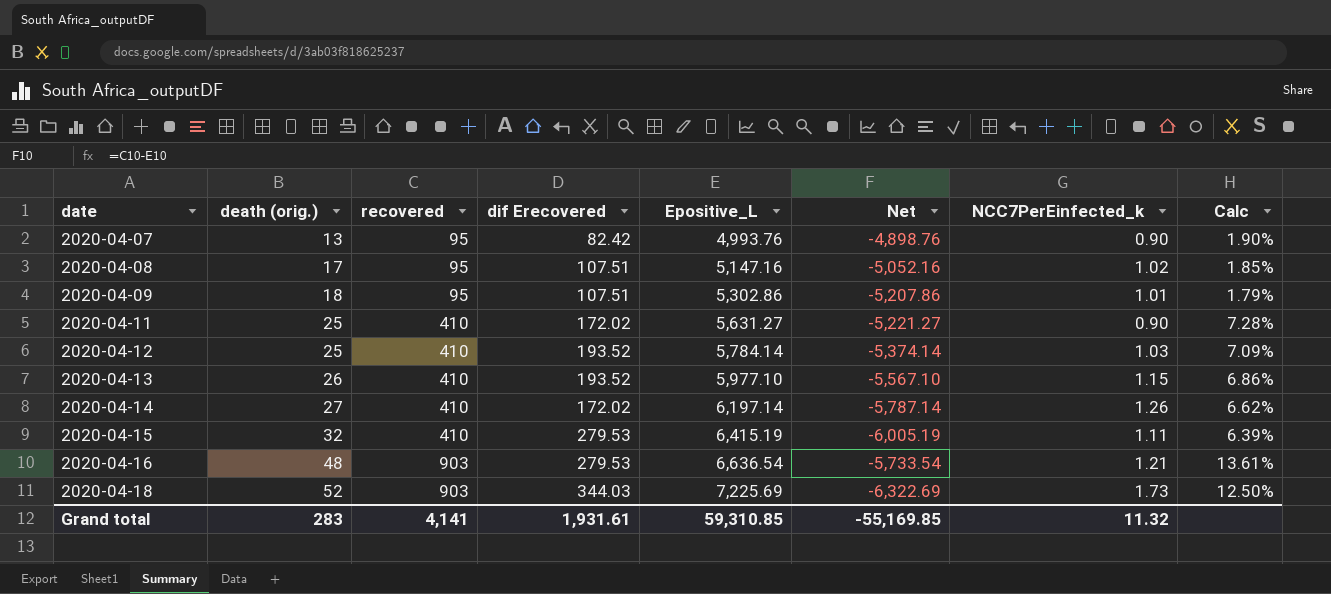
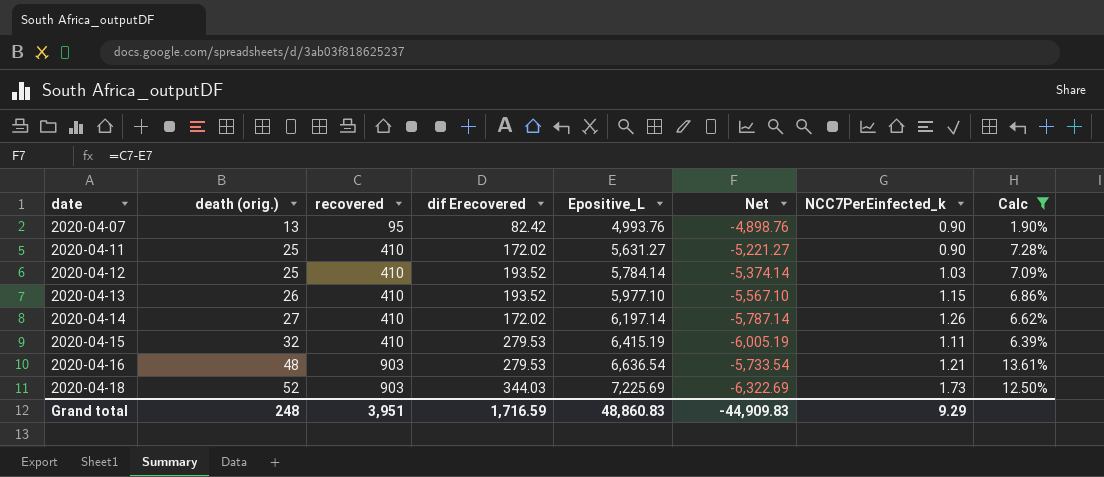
filter: none -> Calc >= 1.90%
Grand total | death (orig.): 283 -> 248
Grand total | recovered: 4,141 -> 3,951
Grand total | dif Erecovered: 1,931.61 -> 1,716.59
Grand total | Epositive_L: 59,310.85 -> 48,860.83
Grand total | Net: -55,169.85 -> -44,909.83
Grand total | NCC7PerEinfected_k: 11.32 -> 9.29

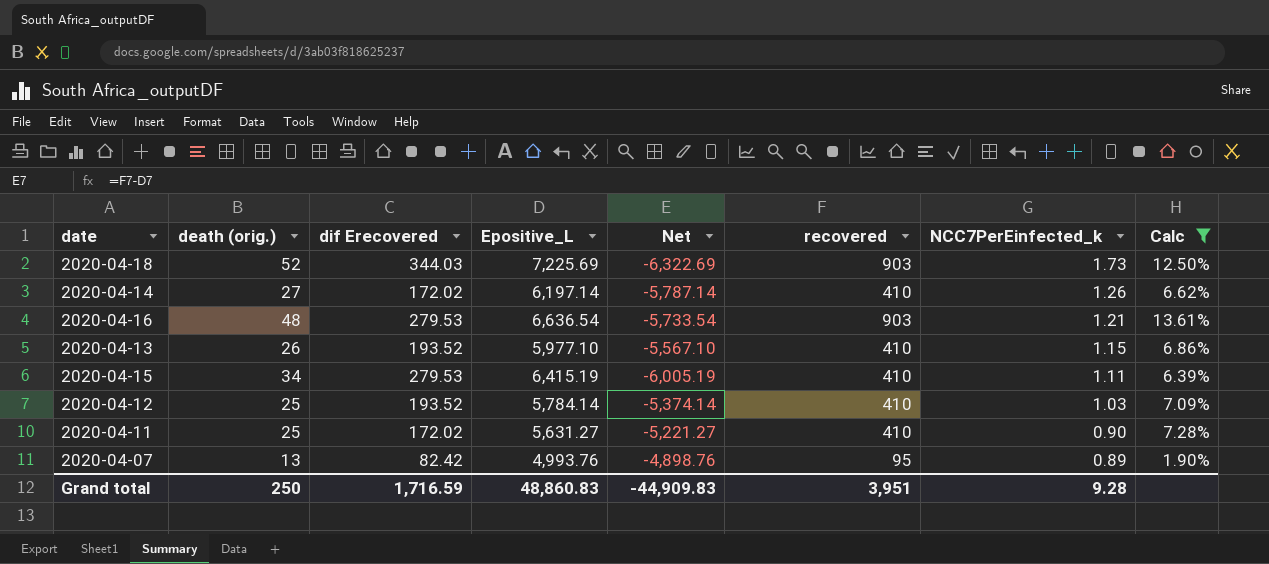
row order: date ascending -> NCC7PerEinfected_k descending
column recovered | position: 3 -> 6
2020-04-15 | death (orig.): 32 -> 34
2020-04-07 | NCC7PerEinfected_k: 0.90 -> 0.89
Grand total | death (orig.): 248 -> 250
Grand total | NCC7PerEinfected_k: 9.29 -> 9.28

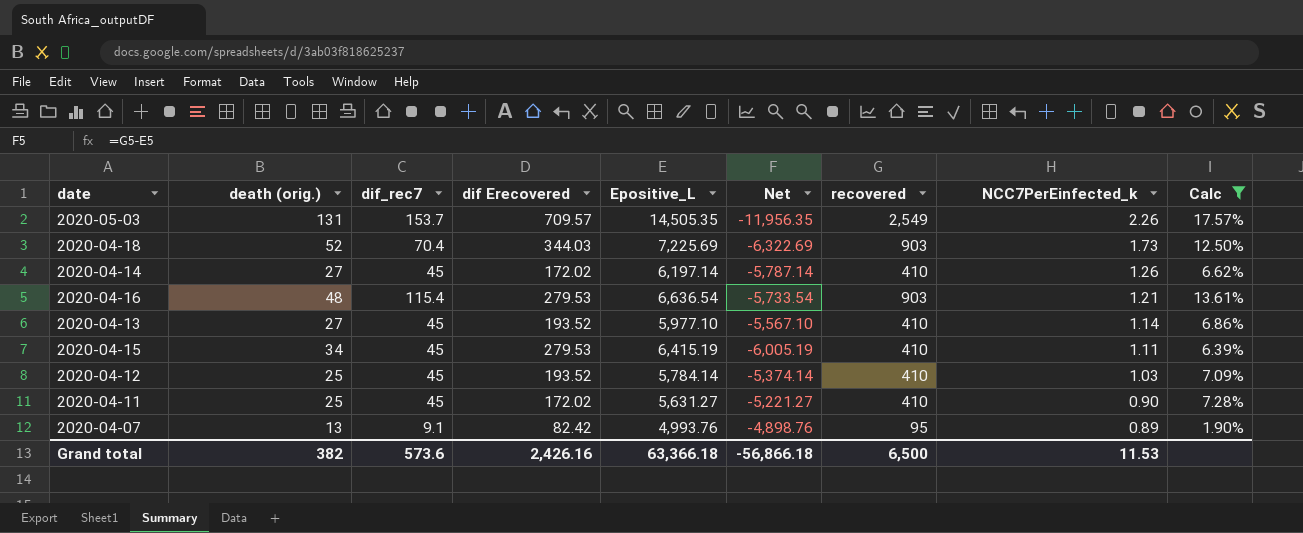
column dif_rec7 | position: none -> 3
row 2020-05-03: none -> 131 | 153.7 | 709.57 | 14,505.35 | -11,956.35 | 2,549 | 2.26 | 17.57%
2020-04-13 | death (orig.): 26 -> 27
2020-04-13 | NCC7PerEinfected_k: 1.15 -> 1.14
Grand total | death (orig.): 250 -> 382
Grand total | dif Erecovered: 1,716.59 -> 2,426.16
Grand total | Epositive_L: 48,860.83 -> 63,366.18
Grand total | Net: -44,909.83 -> -56,866.18
Grand total | recovered: 3,951 -> 6,500
Grand total | NCC7PerEinfected_k: 9.28 -> 11.53

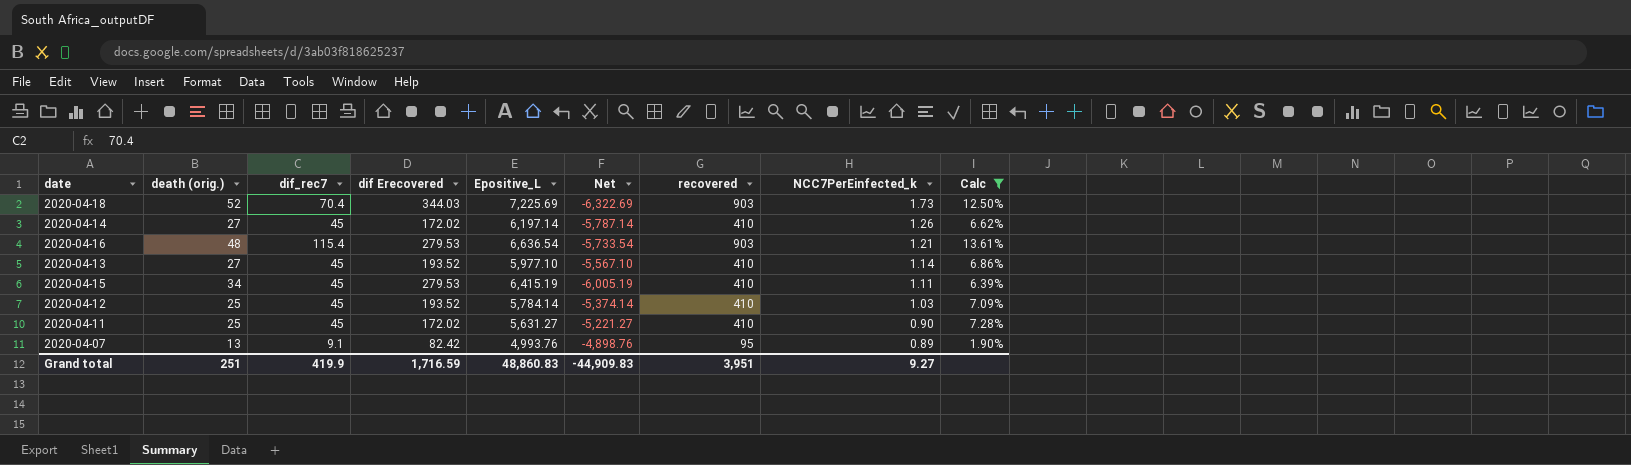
row 2020-05-03: 131 | 153.7 | 709.57 | 14,505.35 | -11,956.35 | 2,549 | 2.26 | 17.57% -> none
Grand total | death (orig.): 382 -> 251
Grand total | dif_rec7: 573.6 -> 419.9
Grand total | dif Erecovered: 2,426.16 -> 1,716.59
Grand total | Epositive_L: 63,366.18 -> 48,860.83
Grand total | Net: -56,866.18 -> -44,909.83
Grand total | recovered: 6,500 -> 3,951
Grand total | NCC7PerEinfected_k: 11.53 -> 9.27

